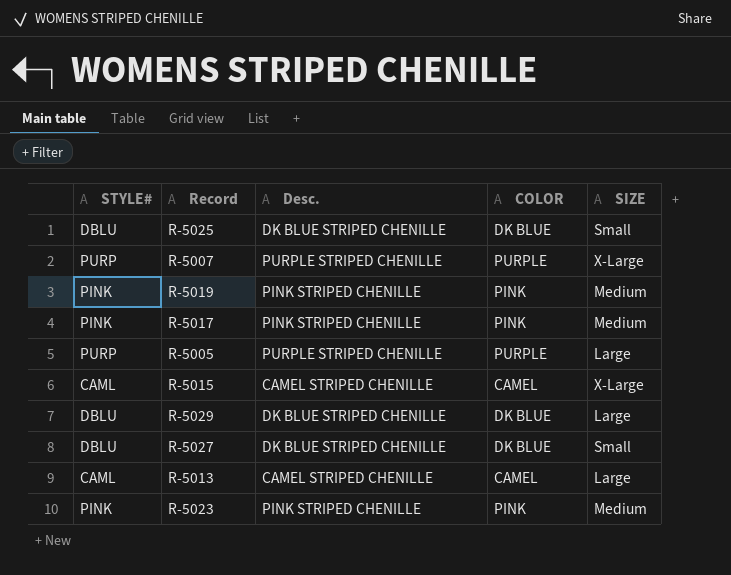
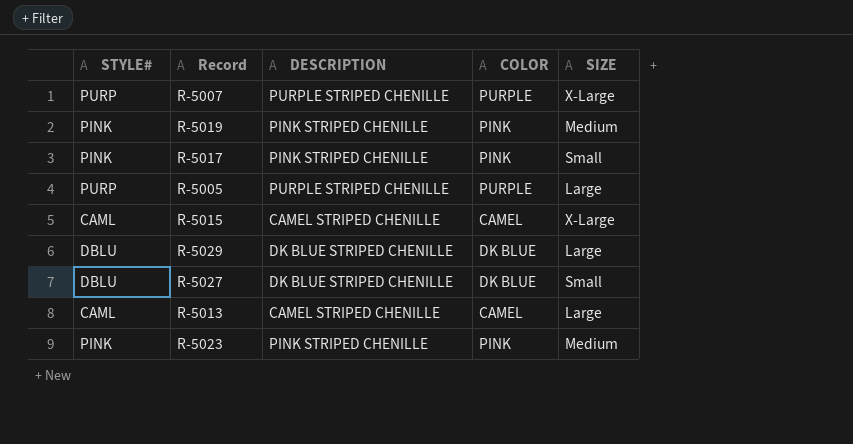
column name: Desc. -> DESCRIPTION
row R-5025: DBLU | DK BLUE STRIPED CHENILLE | DK BLUE | Small -> none
R-5017 | SIZE: Medium -> Small

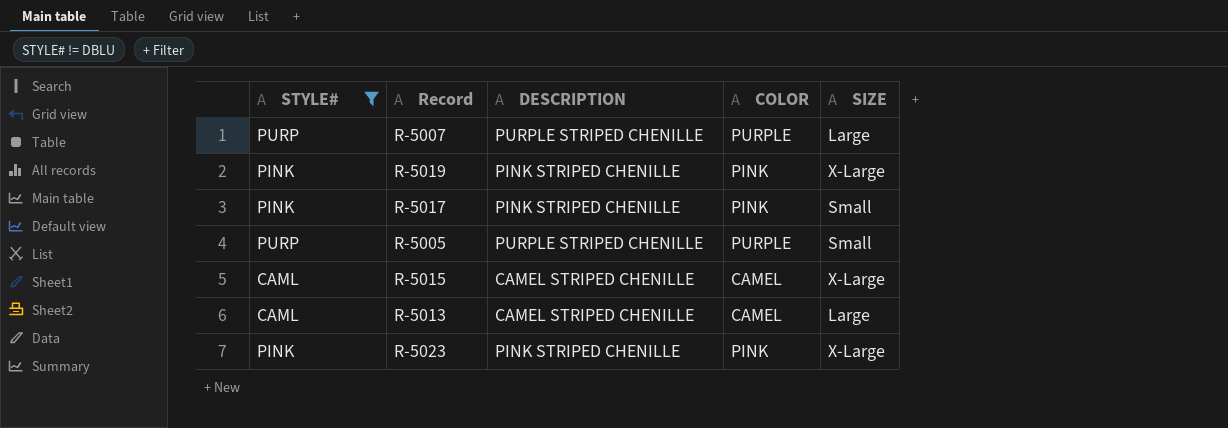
filter: none -> STYLE# != DBLU
R-5007 | SIZE: X-Large -> Large
R-5019 | SIZE: Medium -> X-Large
R-5005 | SIZE: Large -> Small
R-5023 | SIZE: Medium -> X-Large

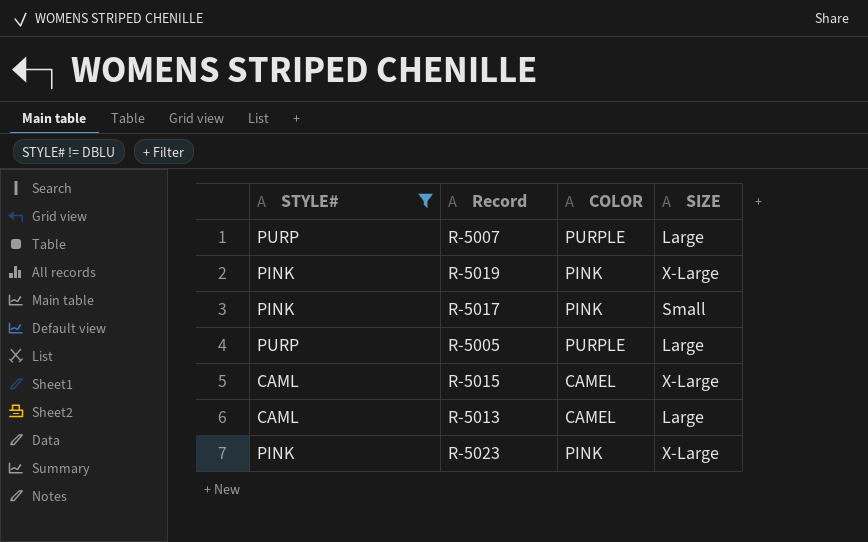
column DESCRIPTION | position: 3 -> none
R-5005 | SIZE: Small -> Large

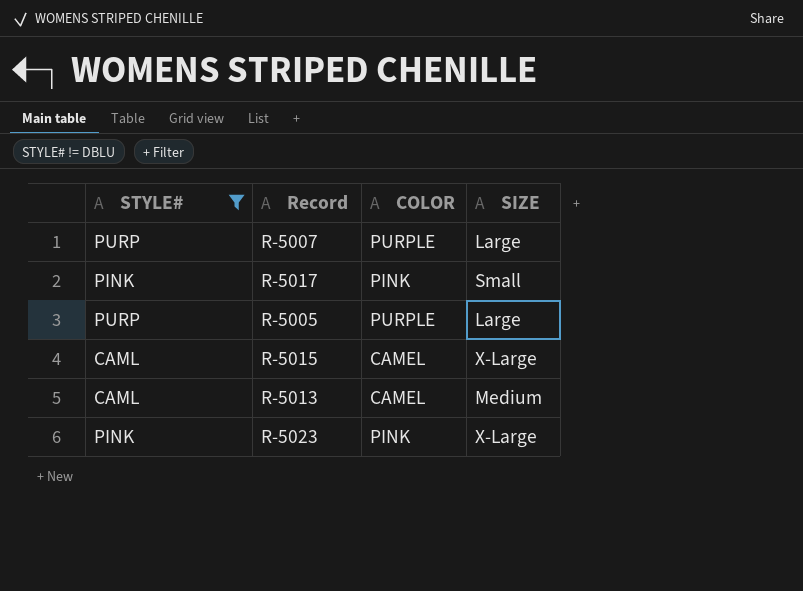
row R-5019: PINK | PINK | X-Large -> none
R-5013 | SIZE: Large -> Medium

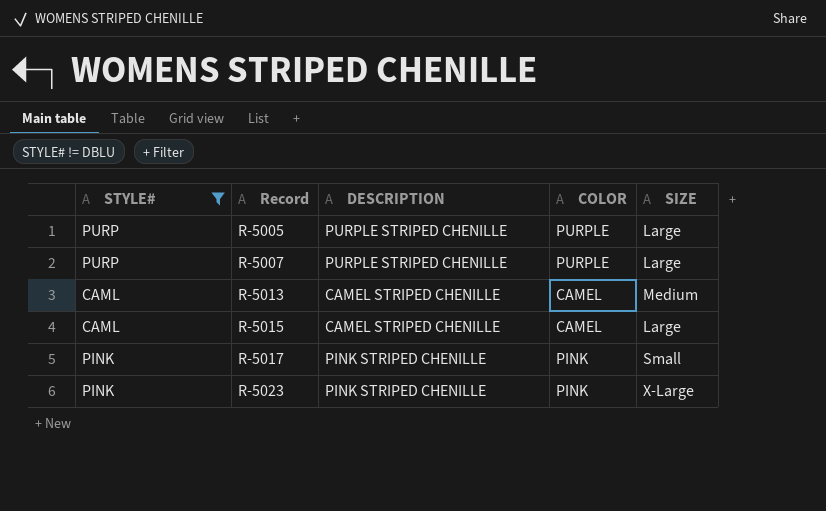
row order: none -> Record ascending
column DESCRIPTION | position: none -> 3
R-5015 | SIZE: X-Large -> Large

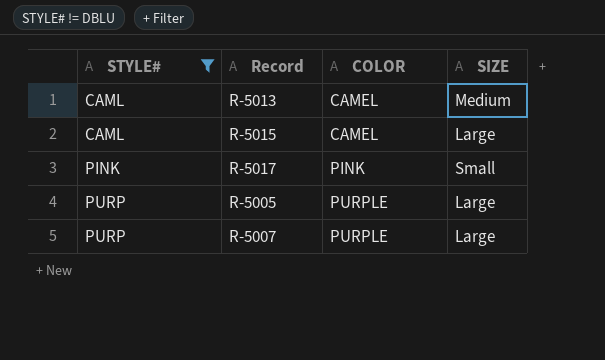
row order: Record ascending -> STYLE# ascending
column DESCRIPTION | position: 3 -> none
row R-5023: PINK | PINK STRIPED CHENILLE | PINK | X-Large -> none

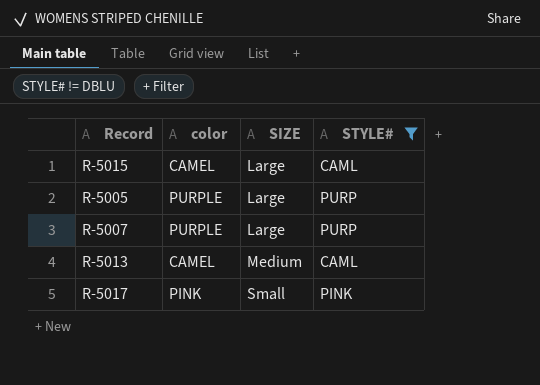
row order: STYLE# ascending -> SIZE ascending
column name: COLOR -> color
column STYLE# | position: 1 -> 4

